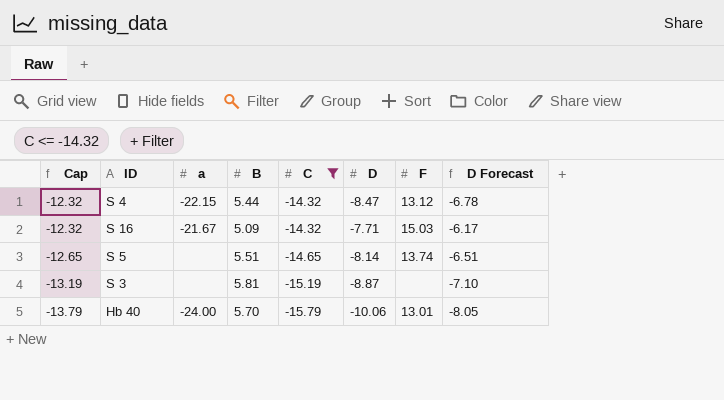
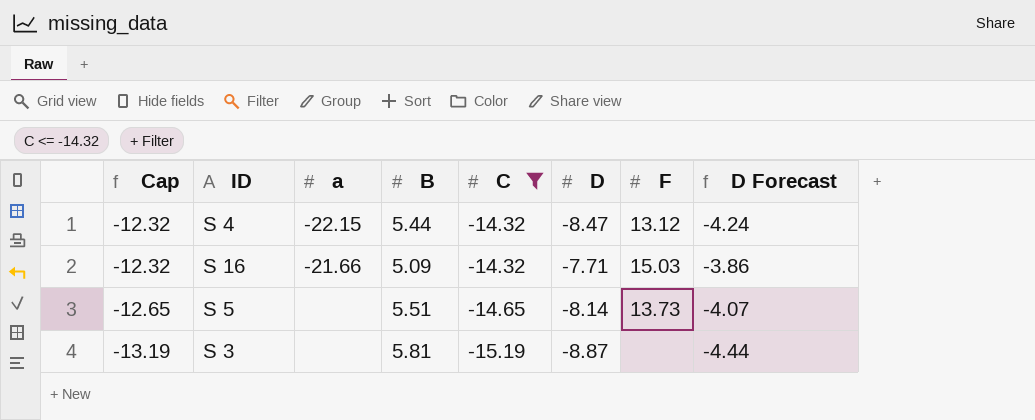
column D Forecast | formula: [D] * 0.8 -> [D] * 0.5
row Hb 40: -13.79 | -24.00 | 5.70 | -15.79 | -10.06 | 13.01 | -8.05 -> none
S 16 | a: -21.67 -> -21.66
S 5 | F: 13.74 -> 13.73

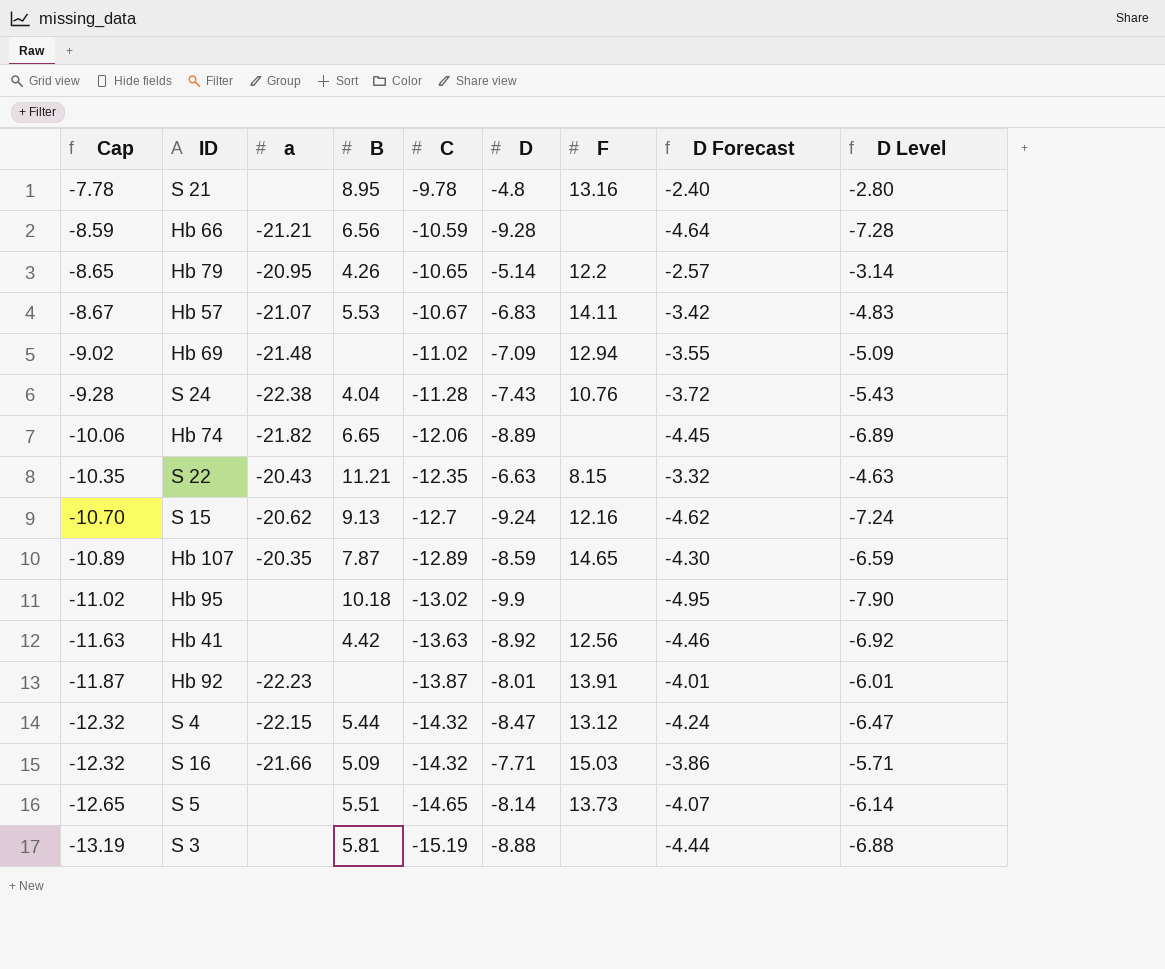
filter: C <= -14.32 -> none
column D Level | formula: none -> [D] + 2
S 3 | D: -8.87 -> -8.88

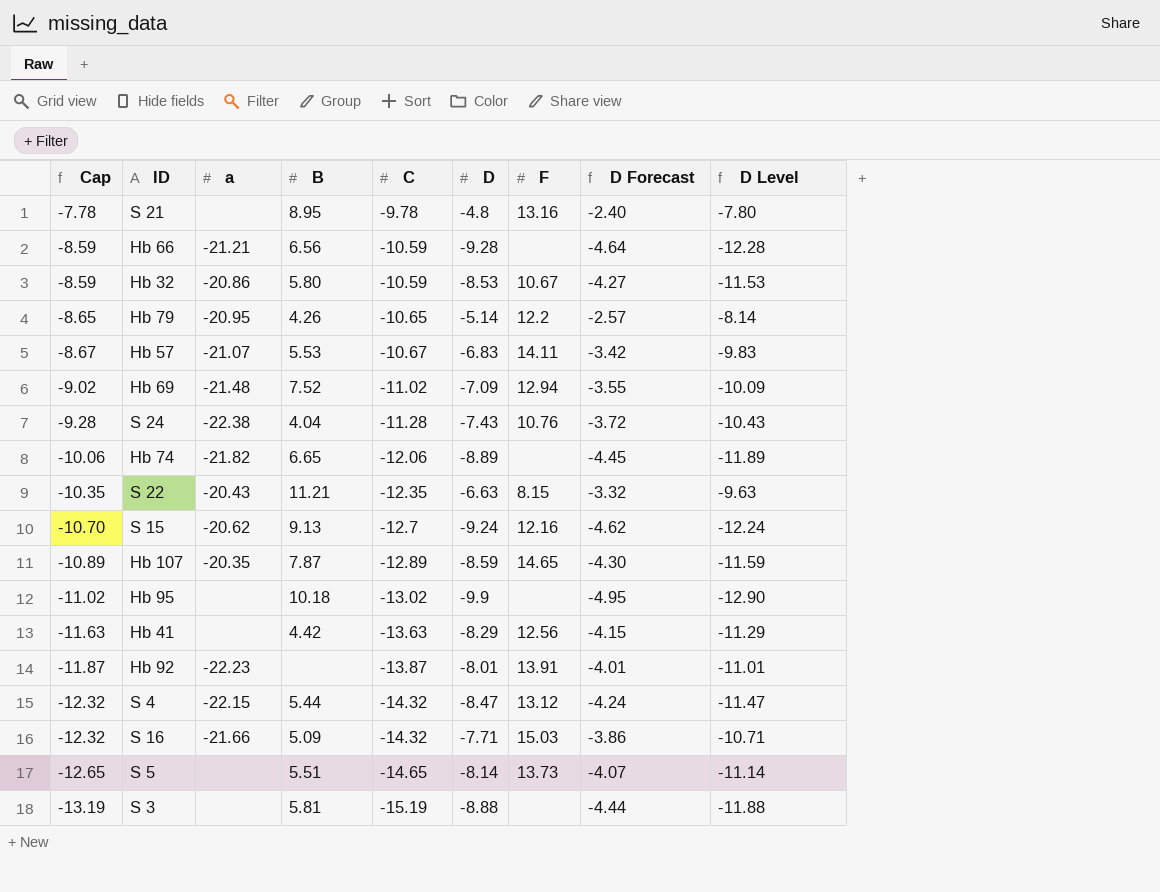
column D Level | formula: [D] + 2 -> [D] - 3
row Hb 32: none -> -8.59 | -20.86 | 5.80 | -10.59 | -8.53 | 10.67 | -4.27 | -11.53
Hb 69 | B: none -> 7.52
Hb 41 | D: -8.92 -> -8.29
Hb 41 | D Forecast: -4.46 -> -4.15

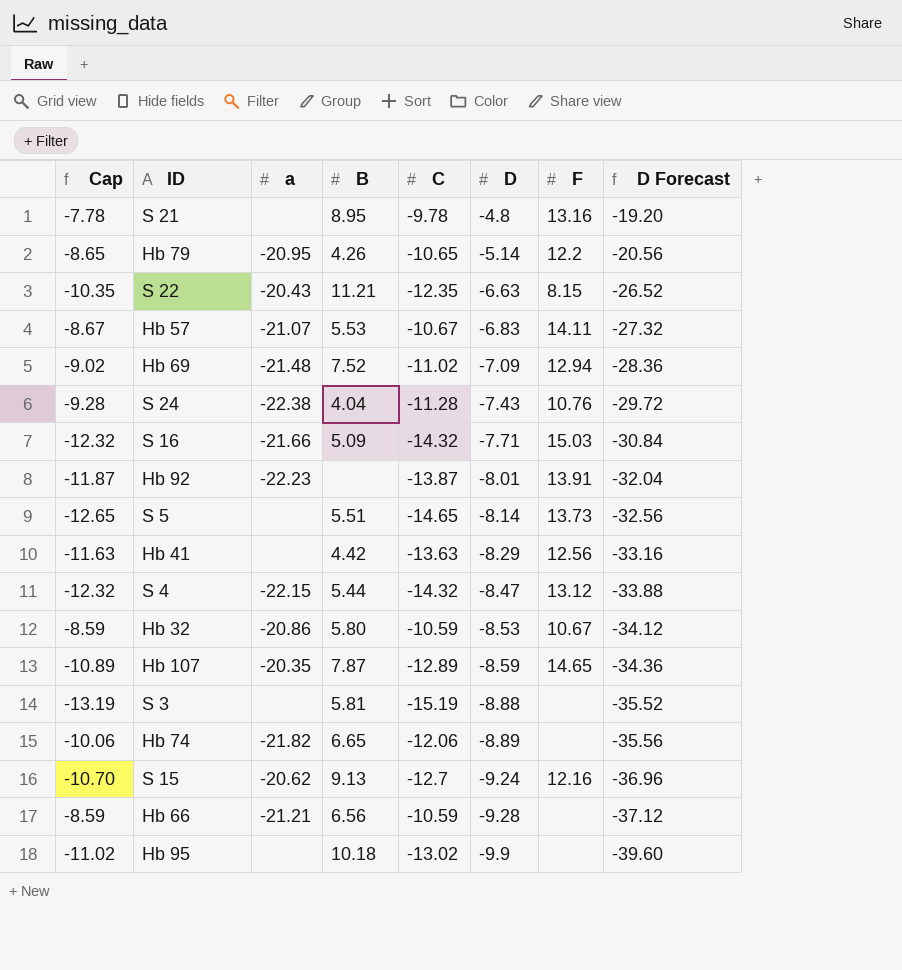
row order: Cap descending -> D descending
column D Level | formula: [D] - 3 -> none
column D Forecast | formula: [D] * 0.5 -> [D] * 4

